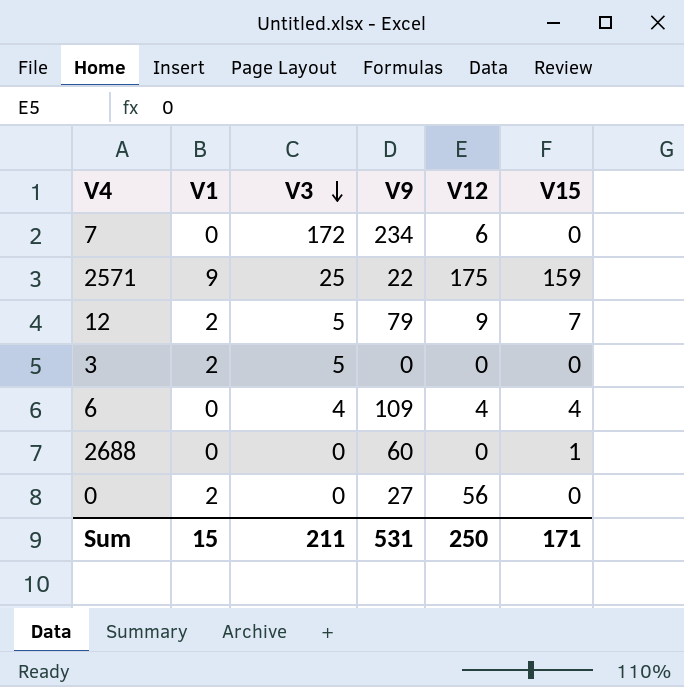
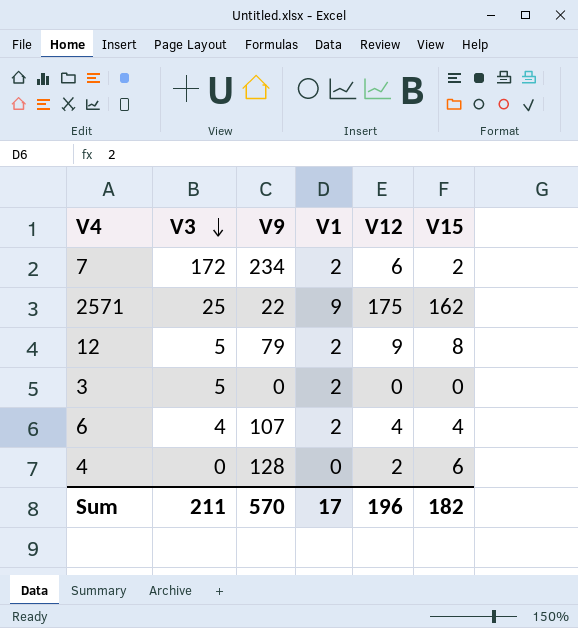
column V1 | position: 2 -> 4
row 2688: 0 | 0 | 60 | 0 | 1 -> none
row 0: 2 | 0 | 27 | 56 | 0 -> none
7 | V1: 0 -> 2
7 | V15: 0 -> 2
2571 | V15: 159 -> 162
12 | V15: 7 -> 8
6 | V9: 109 -> 107
6 | V1: 0 -> 2
row 4: none -> 0 | 128 | 0 | 2 | 6
Sum | V9: 531 -> 570
Sum | V1: 15 -> 17
Sum | V12: 250 -> 196
Sum | V15: 171 -> 182

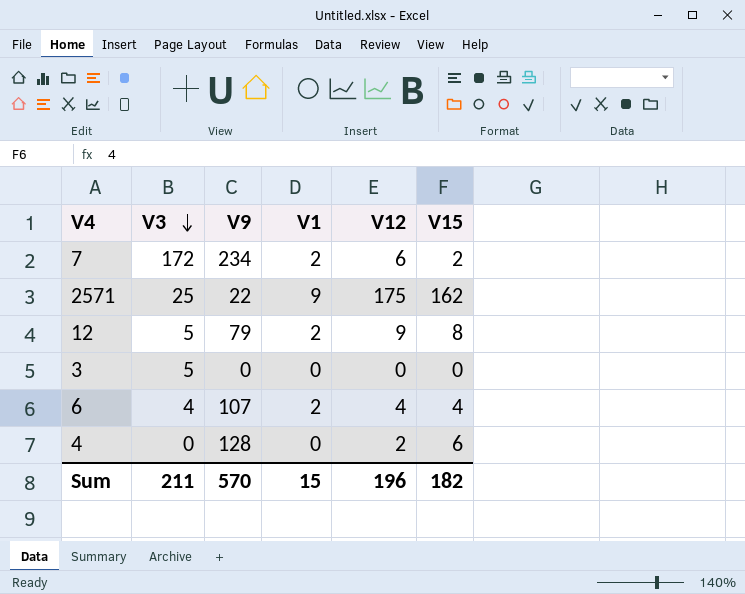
3 | V1: 2 -> 0
Sum | V1: 17 -> 15

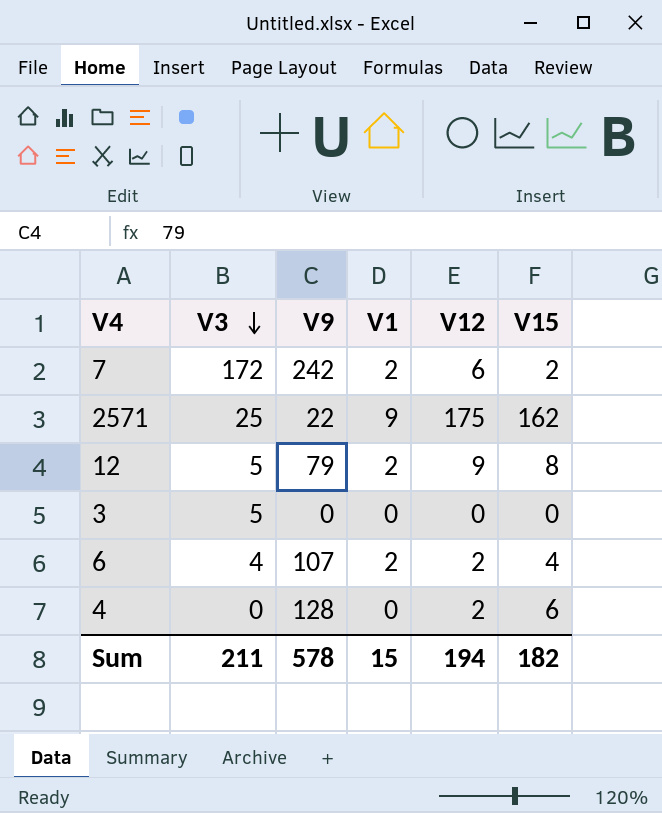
7 | V9: 234 -> 242
6 | V12: 4 -> 2
Sum | V9: 570 -> 578
Sum | V12: 196 -> 194

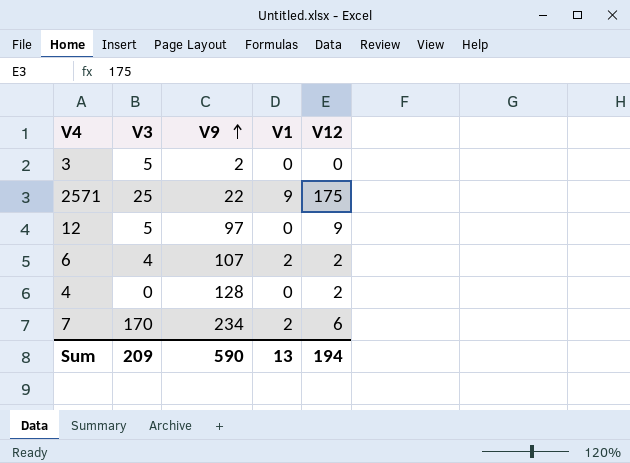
row order: V3 descending -> V9 ascending
column V15 | position: 6 -> none
3 | V9: 0 -> 2
12 | V9: 79 -> 97
12 | V1: 2 -> 0
7 | V3: 172 -> 170
7 | V9: 242 -> 234
Sum | V3: 211 -> 209
Sum | V9: 578 -> 590
Sum | V1: 15 -> 13

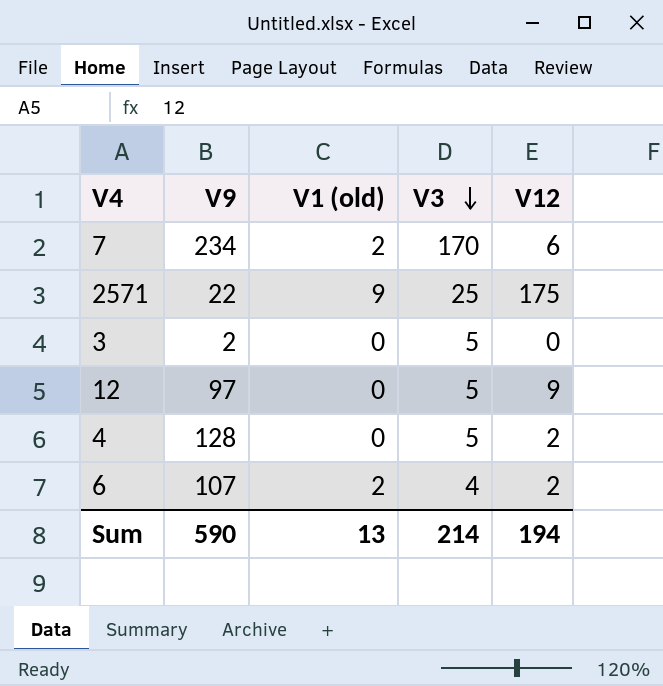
row order: V9 ascending -> V3 descending
column name: V1 -> V1 (old)
column V3 | position: 2 -> 4
4 | V3: 0 -> 5
Sum | V3: 209 -> 214

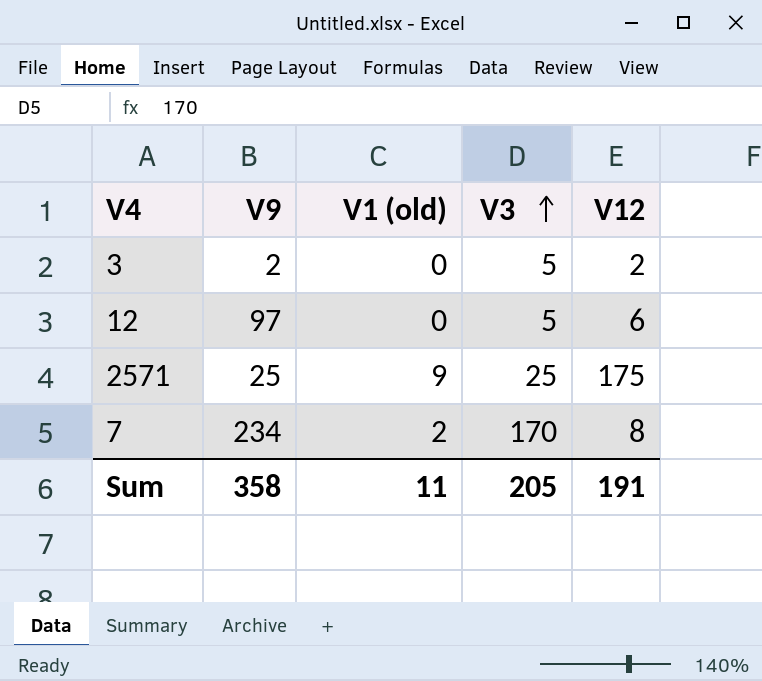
row order: V3 descending -> V3 ascending
row 4: 128 | 0 | 5 | 2 -> none
row 6: 107 | 2 | 4 | 2 -> none
3 | V12: 0 -> 2
12 | V12: 9 -> 6
2571 | V9: 22 -> 25
7 | V12: 6 -> 8
Sum | V9: 590 -> 358
Sum | V1 (old): 13 -> 11
Sum | V3: 214 -> 205
Sum | V12: 194 -> 191

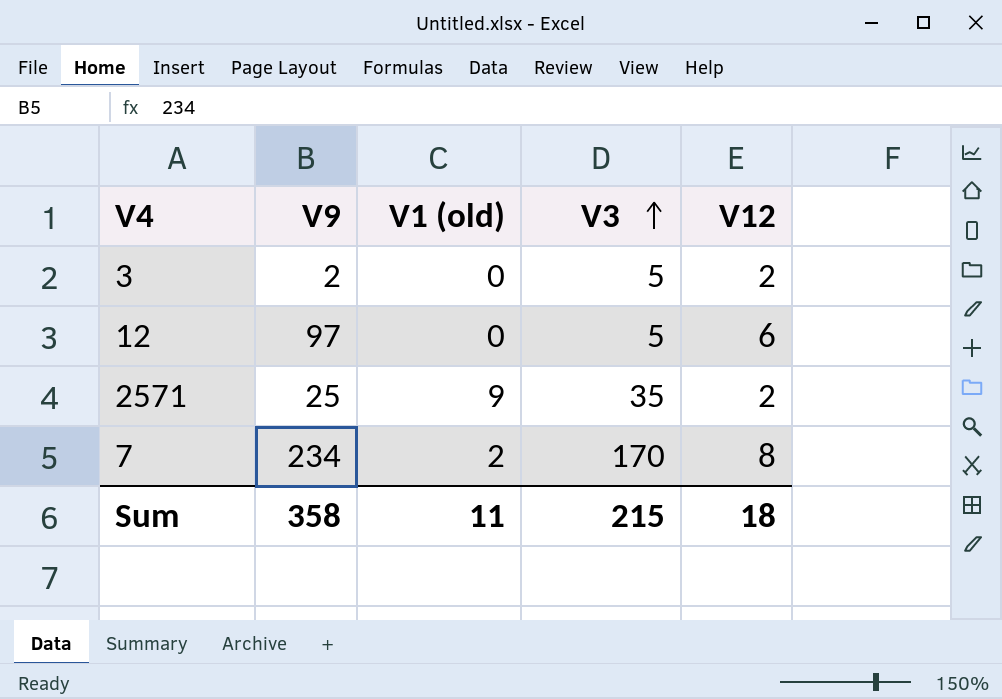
2571 | V3: 25 -> 35
2571 | V12: 175 -> 2
Sum | V3: 205 -> 215
Sum | V12: 191 -> 18

